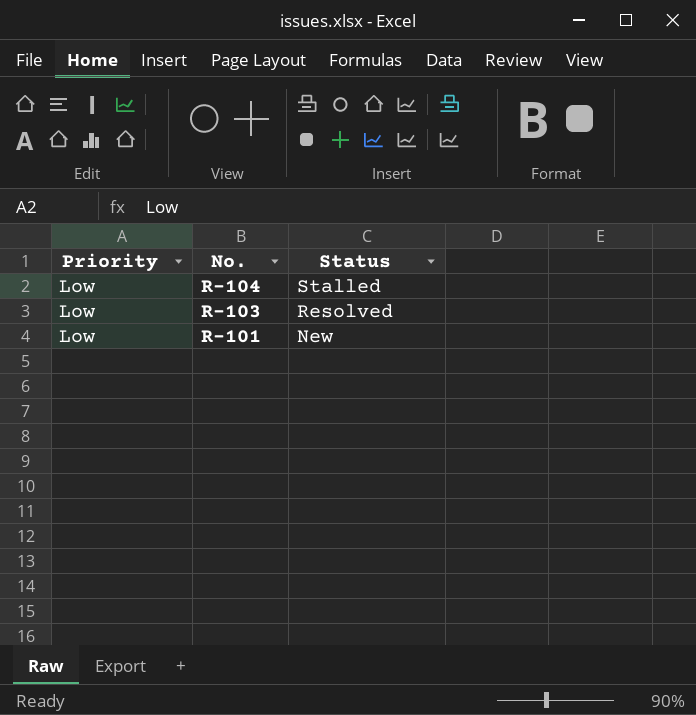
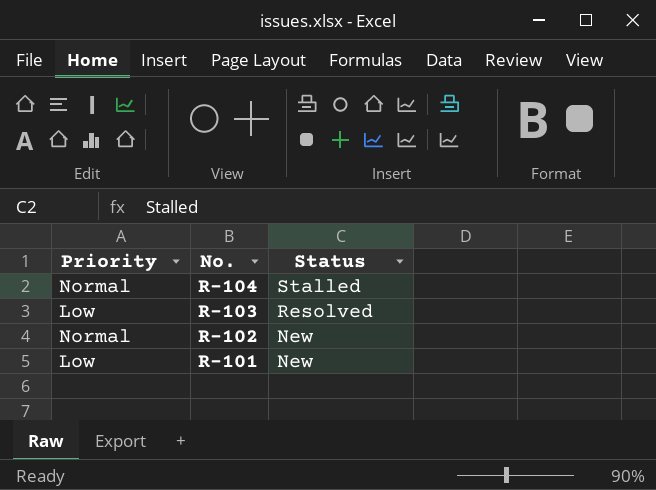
R-104 | Priority: Low -> Normal
row R-102: none -> Normal | New

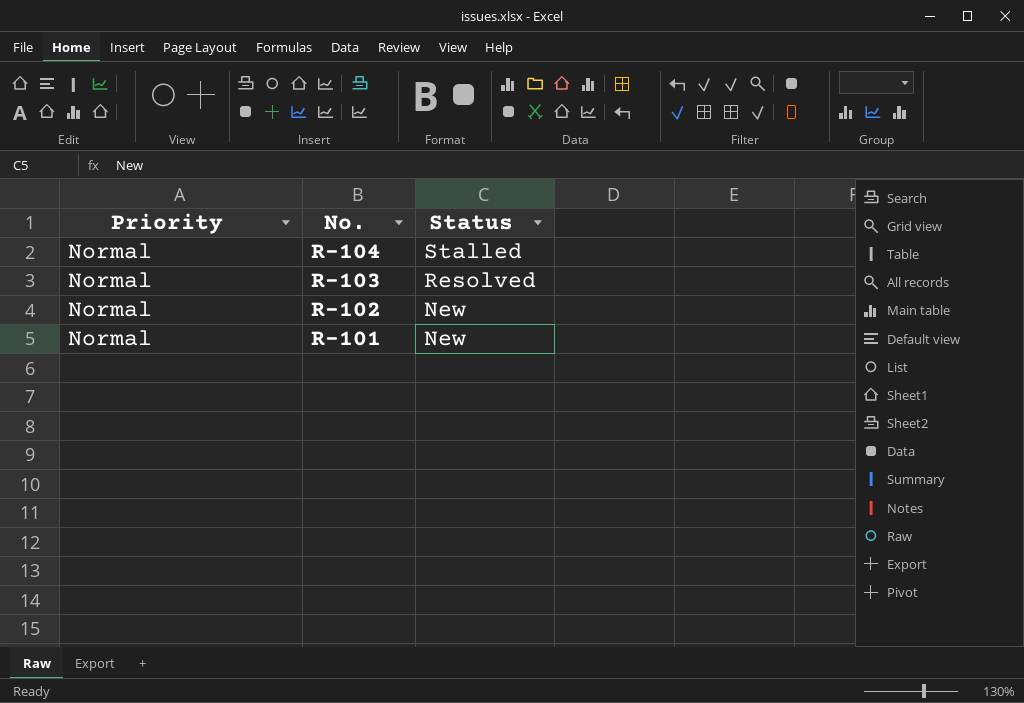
R-103 | Priority: Low -> Normal
R-101 | Priority: Low -> Normal

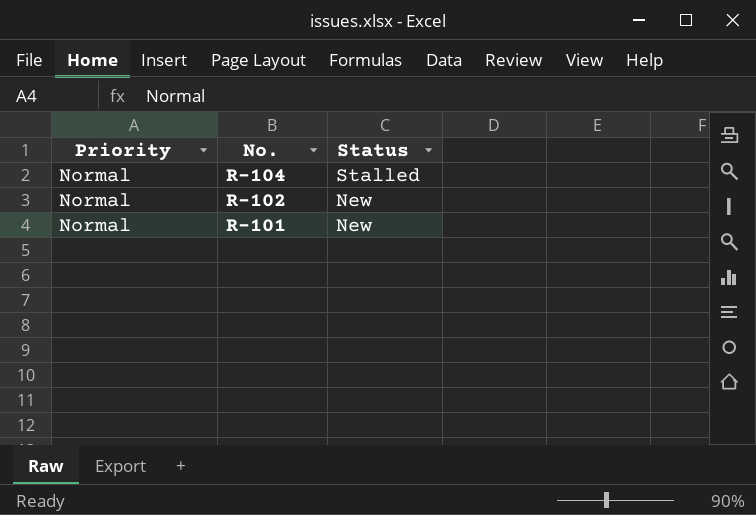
row R-103: Normal | Resolved -> none

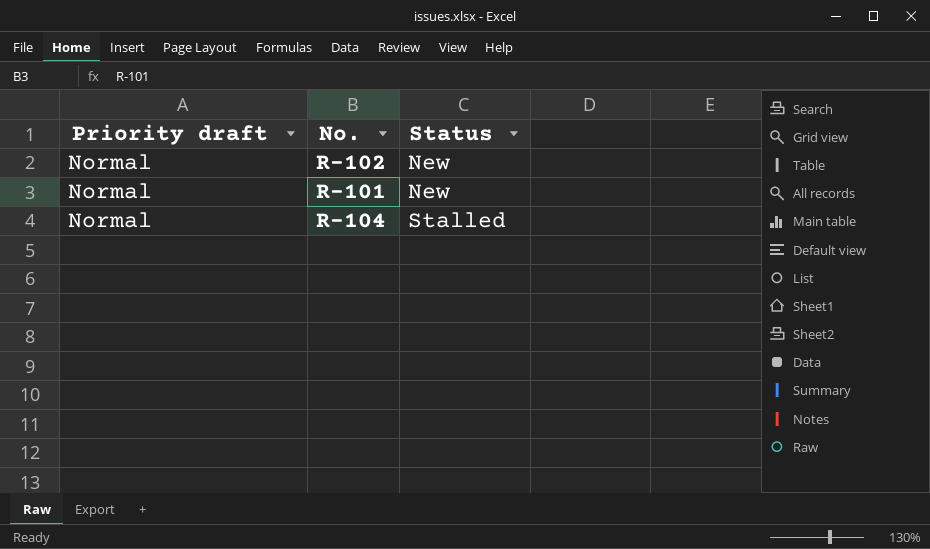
row order: No. descending -> Status ascending
column name: Priority -> Priority draft

